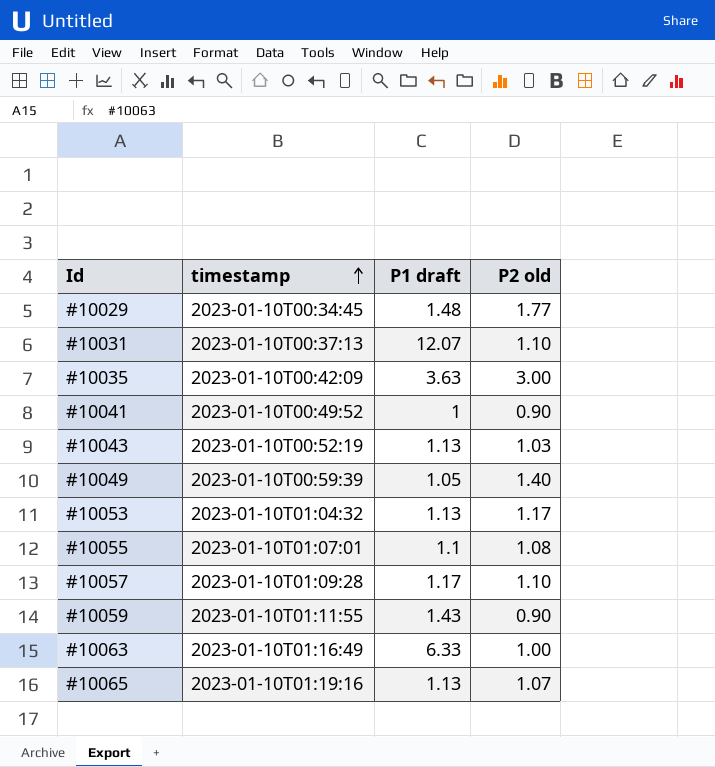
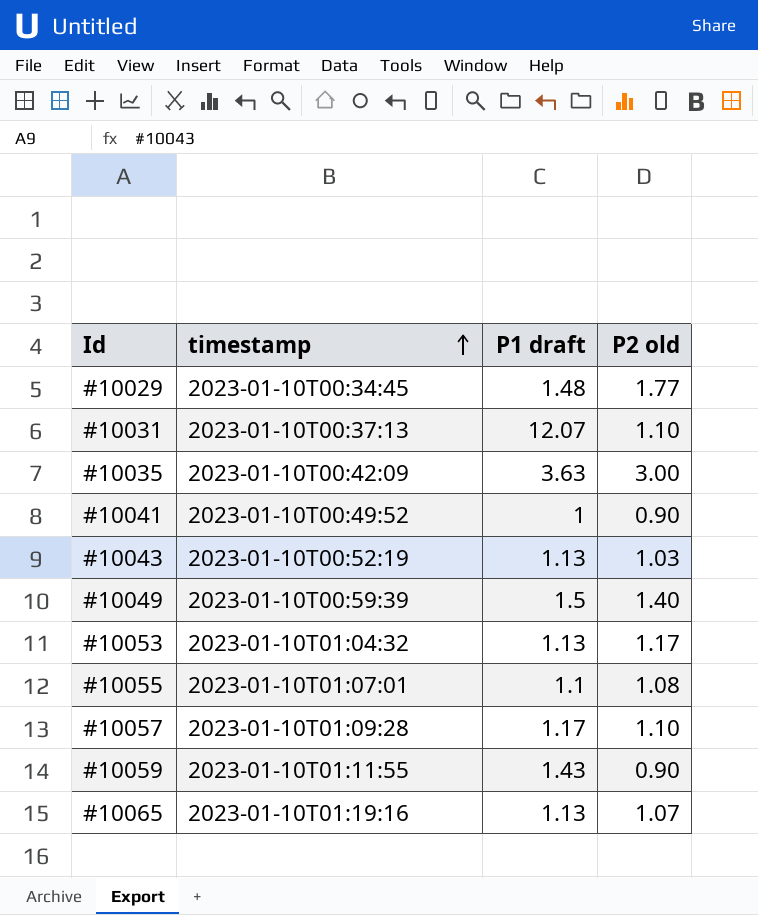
row #10063: 2023-01-10T01:16:49 | 6.33 | 1.00 -> none
#10049 | P1 draft: 1.05 -> 1.5

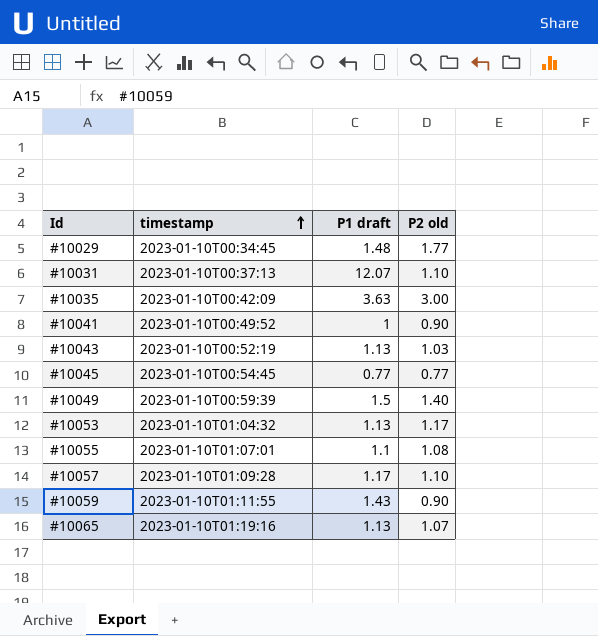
row #10045: none -> 2023-01-10T00:54:45 | 0.77 | 0.77

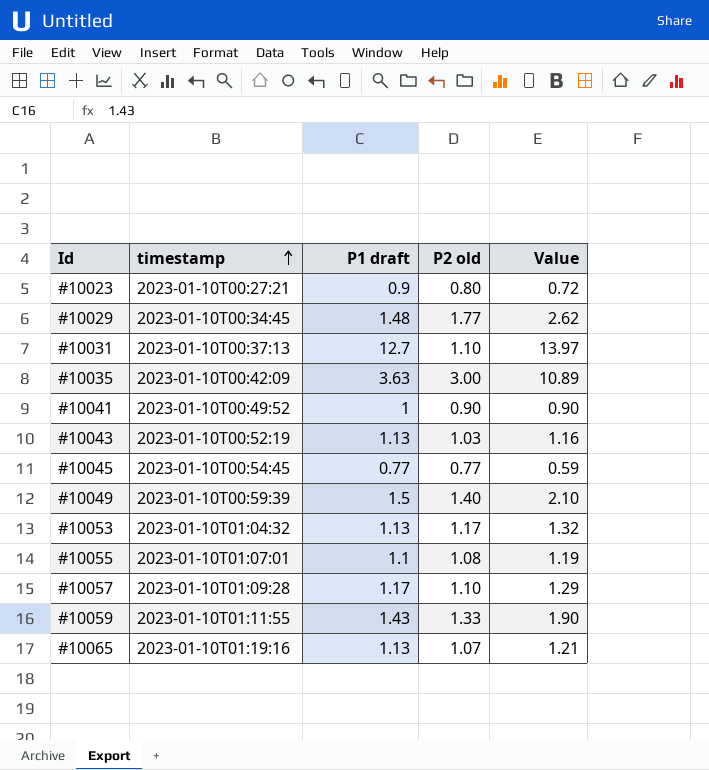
column Value | formula: none -> [P1 draft] * [P2 old]
row #10023: none -> 2023-01-10T00:27:21 | 0.9 | 0.80 | 0.72
#10031 | P1 draft: 12.07 -> 12.7
#10059 | P2 old: 0.90 -> 1.33

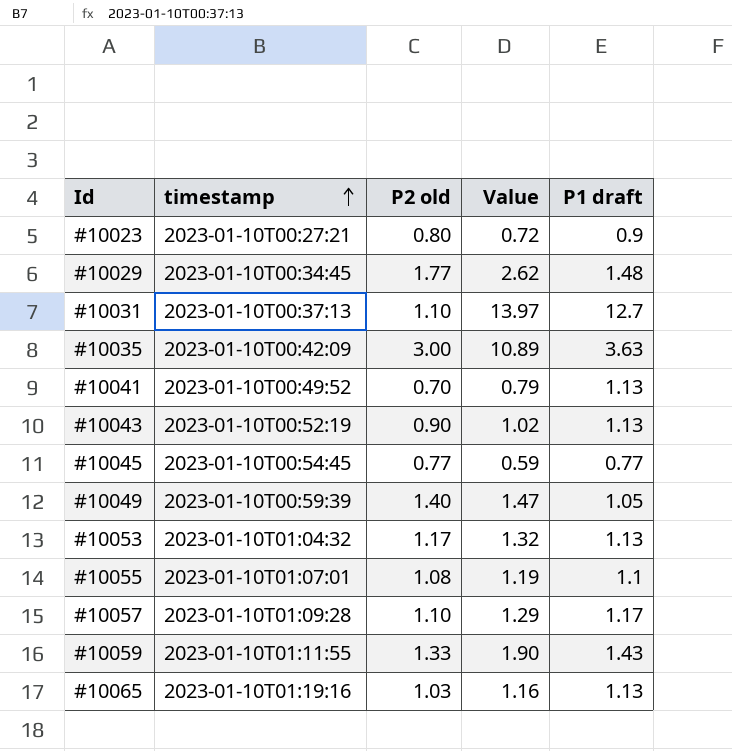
column P1 draft | position: 3 -> 5
#10041 | P2 old: 0.90 -> 0.70
#10041 | Value: 0.90 -> 0.79
#10041 | P1 draft: 1 -> 1.13
#10043 | P2 old: 1.03 -> 0.90
#10043 | Value: 1.16 -> 1.02
#10049 | Value: 2.10 -> 1.47
#10049 | P1 draft: 1.5 -> 1.05
#10065 | P2 old: 1.07 -> 1.03
#10065 | Value: 1.21 -> 1.16

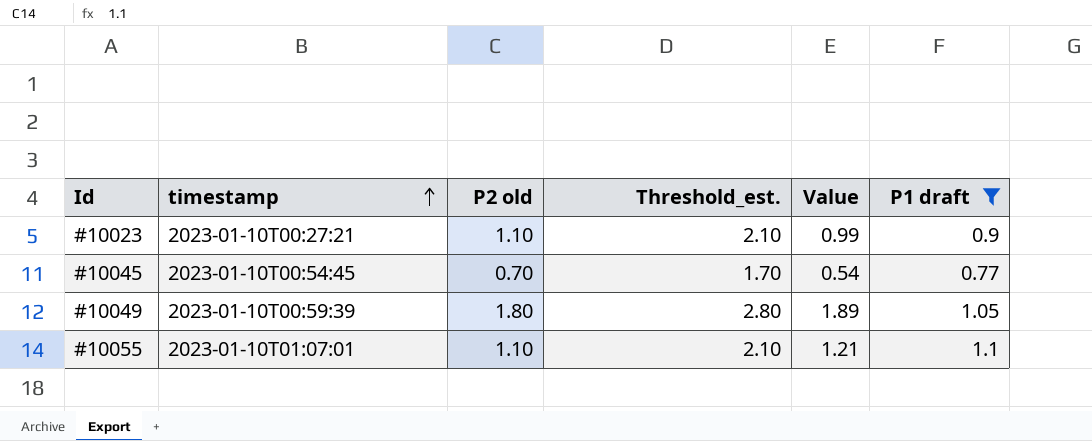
filter: none -> P1 draft <= 1.1
column Threshold_est. | formula: none -> [P2 old] + 1
#10023 | P2 old: 0.80 -> 1.10
#10023 | Value: 0.72 -> 0.99
#10045 | P2 old: 0.77 -> 0.70
#10045 | Value: 0.59 -> 0.54
#10049 | P2 old: 1.40 -> 1.80
#10049 | Value: 1.47 -> 1.89
#10055 | P2 old: 1.08 -> 1.10
#10055 | Value: 1.19 -> 1.21

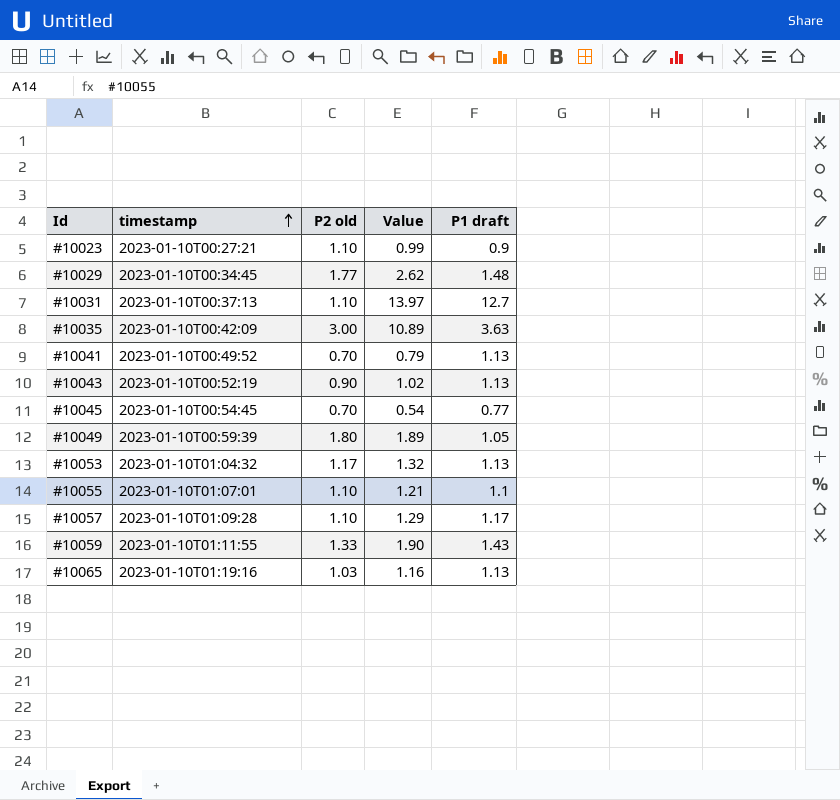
filter: P1 draft <= 1.1 -> none
column Threshold_est. | formula: [P2 old] + 1 -> none

